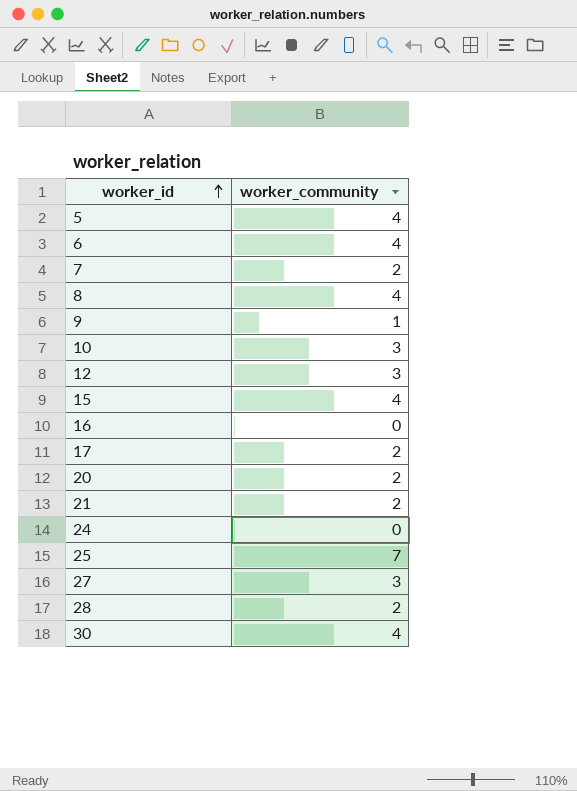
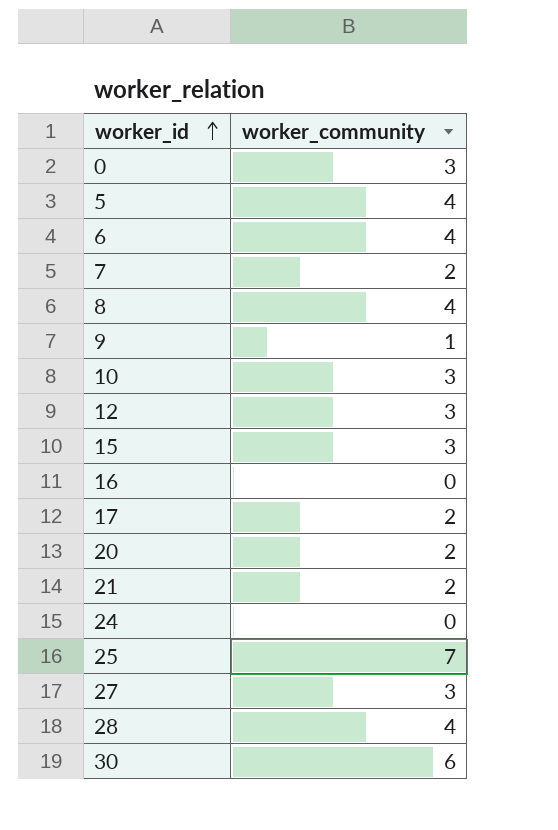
row 0: none -> 3
15 | worker_community: 4 -> 3
28 | worker_community: 2 -> 4
30 | worker_community: 4 -> 6

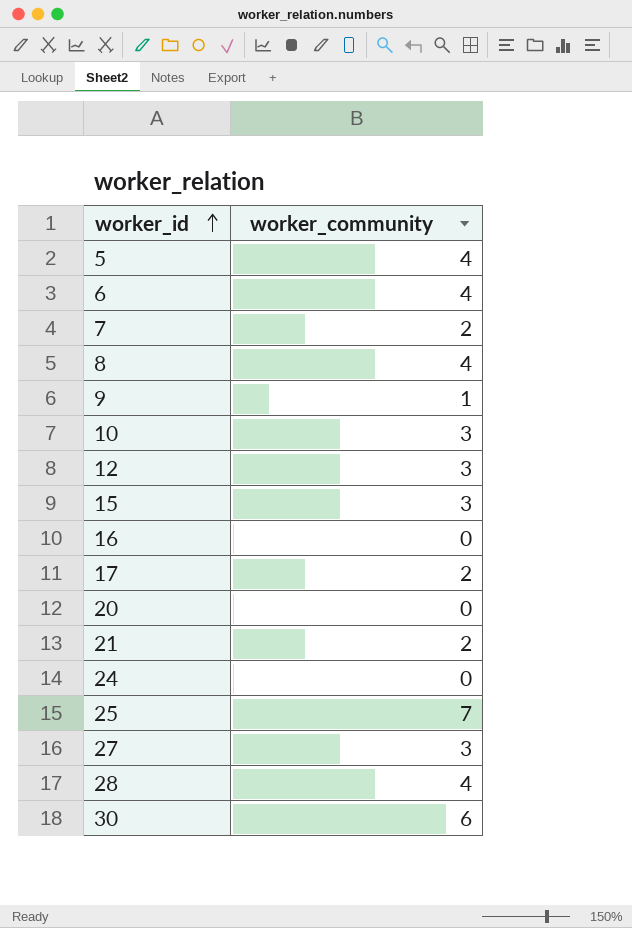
row 0: 3 -> none
20 | worker_community: 2 -> 0

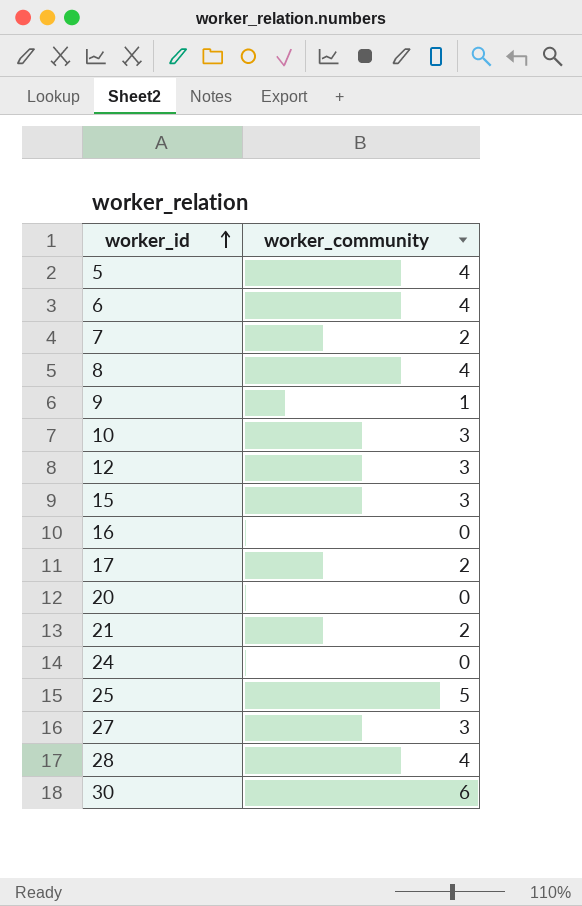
25 | worker_community: 7 -> 5

